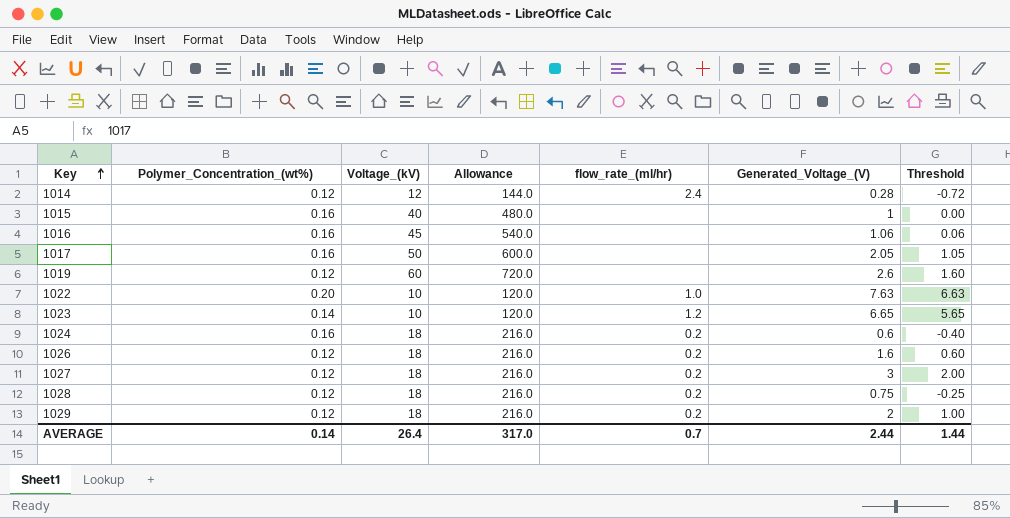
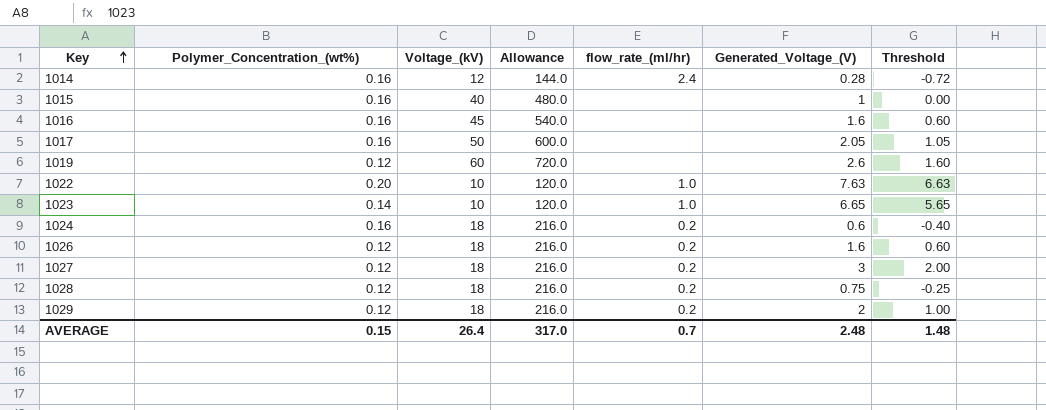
1014 | Polymer_Concentration_(wt%): 0.12 -> 0.16
1016 | Generated_Voltage_(V): 1.06 -> 1.6
1016 | Threshold: 0.06 -> 0.60
1023 | flow_rate_(ml/hr): 1.2 -> 1.0
AVERAGE | Polymer_Concentration_(wt%): 0.14 -> 0.15
AVERAGE | Generated_Voltage_(V): 2.44 -> 2.48
AVERAGE | Threshold: 1.44 -> 1.48

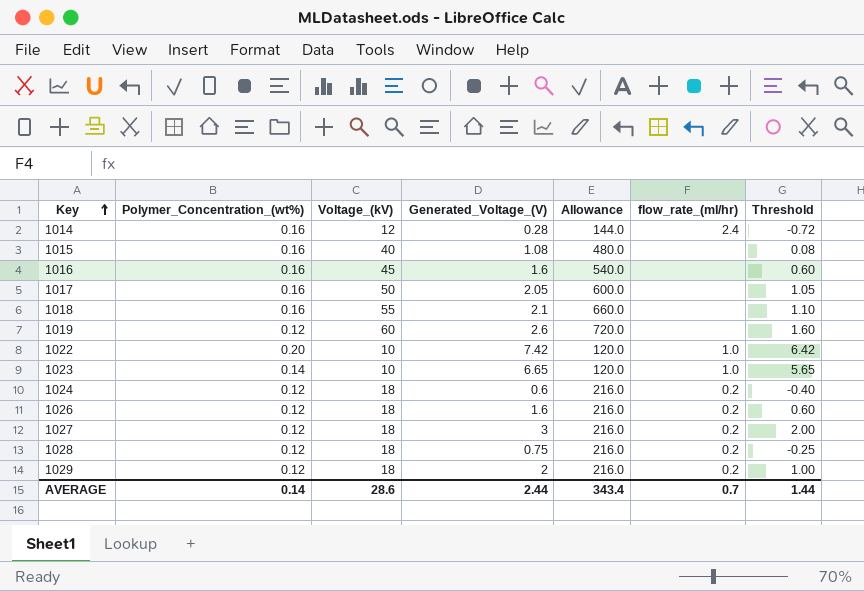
column Generated_Voltage_(V) | position: 6 -> 4
1015 | Generated_Voltage_(V): 1 -> 1.08
1015 | Threshold: 0.00 -> 0.08
row 1018: none -> 0.16 | 55 | 2.1 | 660.0 | none | 1.10
1022 | Generated_Voltage_(V): 7.63 -> 7.42
1022 | Threshold: 6.63 -> 6.42
1024 | Polymer_Concentration_(wt%): 0.16 -> 0.12
AVERAGE | Polymer_Concentration_(wt%): 0.15 -> 0.14
AVERAGE | Voltage_(kV): 26.4 -> 28.6
AVERAGE | Generated_Voltage_(V): 2.48 -> 2.44
AVERAGE | Allowance: 317.0 -> 343.4
AVERAGE | Threshold: 1.48 -> 1.44

